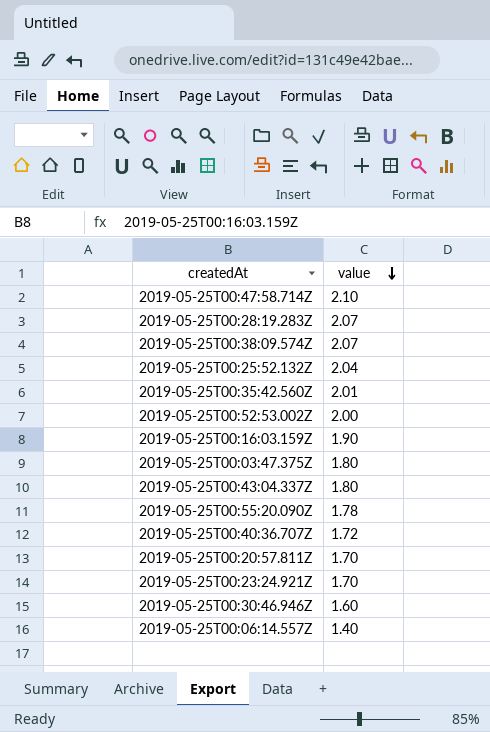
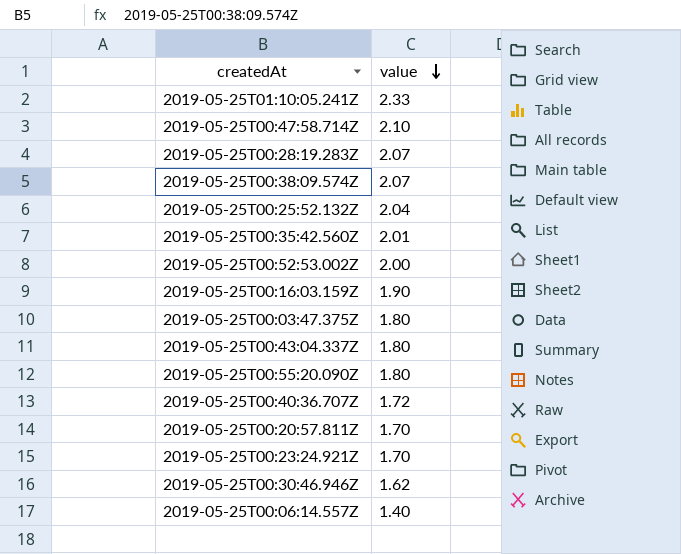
row 2019-05-25T01:10:05.241Z: none -> 2.33
2019-05-25T00:55:20.090Z | value: 1.78 -> 1.80
2019-05-25T00:30:46.946Z | value: 1.60 -> 1.62

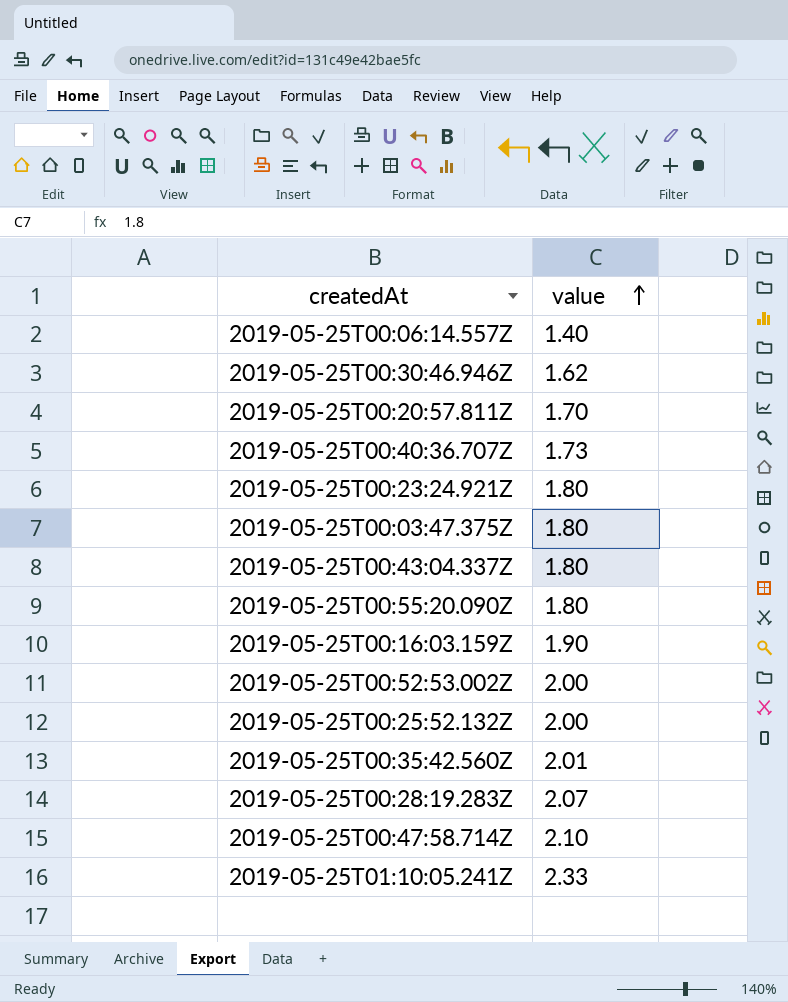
row order: value descending -> value ascending
row 2019-05-25T00:38:09.574Z: 2.07 -> none
2019-05-25T00:40:36.707Z | value: 1.72 -> 1.73
2019-05-25T00:23:24.921Z | value: 1.70 -> 1.80
2019-05-25T00:25:52.132Z | value: 2.04 -> 2.00

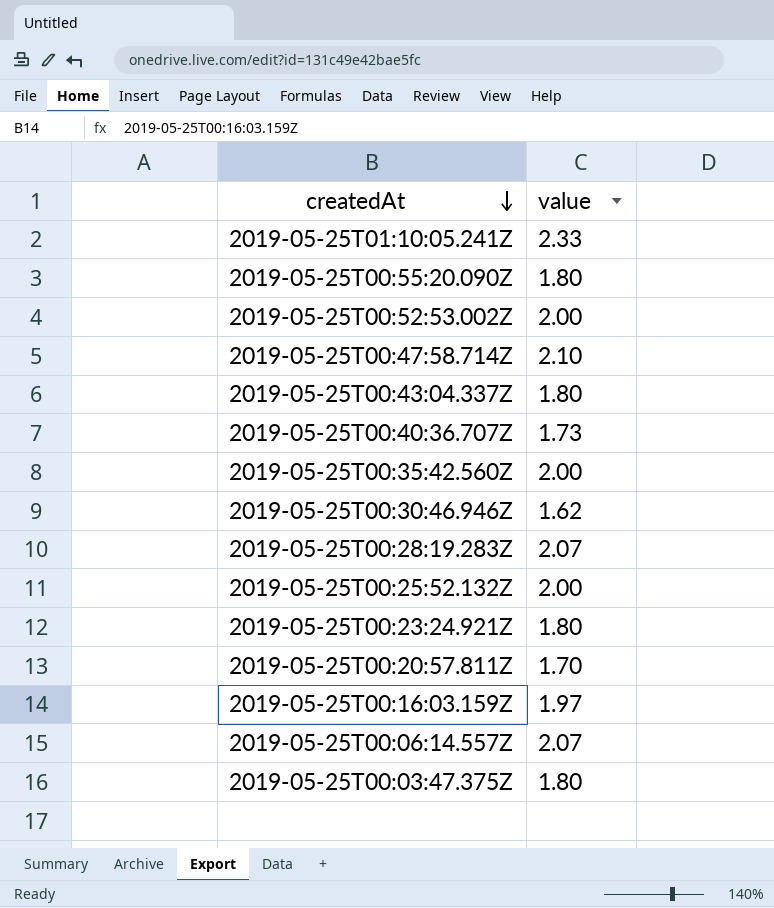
row order: value ascending -> createdAt descending
2019-05-25T00:35:42.560Z | value: 2.01 -> 2.00
2019-05-25T00:16:03.159Z | value: 1.90 -> 1.97
2019-05-25T00:06:14.557Z | value: 1.40 -> 2.07

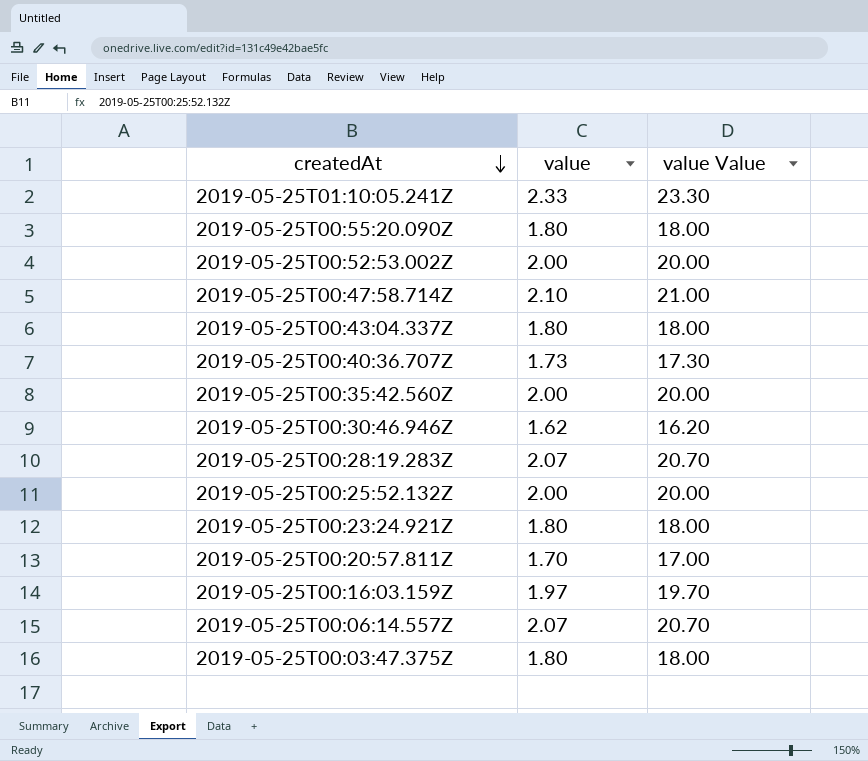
column value Value | formula: none -> [value] * 10

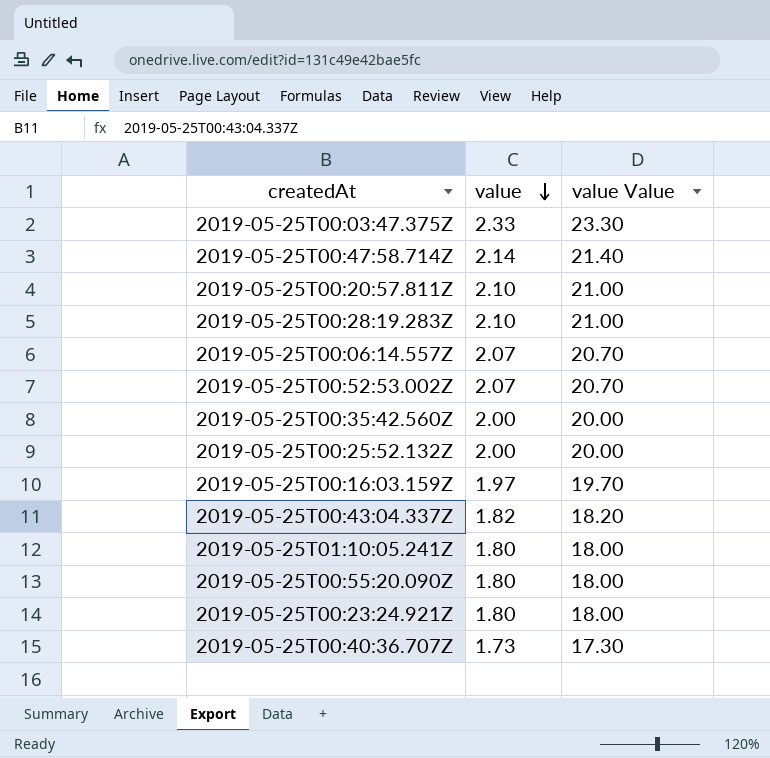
row order: createdAt descending -> value descending
row 2019-05-25T00:30:46.946Z: 1.62 | 16.20 -> none
2019-05-25T00:03:47.375Z | value: 1.80 -> 2.33
2019-05-25T00:03:47.375Z | value Value: 18.00 -> 23.30
2019-05-25T00:47:58.714Z | value: 2.10 -> 2.14
2019-05-25T00:47:58.714Z | value Value: 21.00 -> 21.40
2019-05-25T00:20:57.811Z | value: 1.70 -> 2.10
2019-05-25T00:20:57.811Z | value Value: 17.00 -> 21.00
2019-05-25T00:28:19.283Z | value: 2.07 -> 2.10
2019-05-25T00:28:19.283Z | value Value: 20.70 -> 21.00
2019-05-25T00:52:53.002Z | value: 2.00 -> 2.07
2019-05-25T00:52:53.002Z | value Value: 20.00 -> 20.70
2019-05-25T00:43:04.337Z | value: 1.80 -> 1.82
2019-05-25T00:43:04.337Z | value Value: 18.00 -> 18.20
2019-05-25T01:10:05.241Z | value: 2.33 -> 1.80
2019-05-25T01:10:05.241Z | value Value: 23.30 -> 18.00

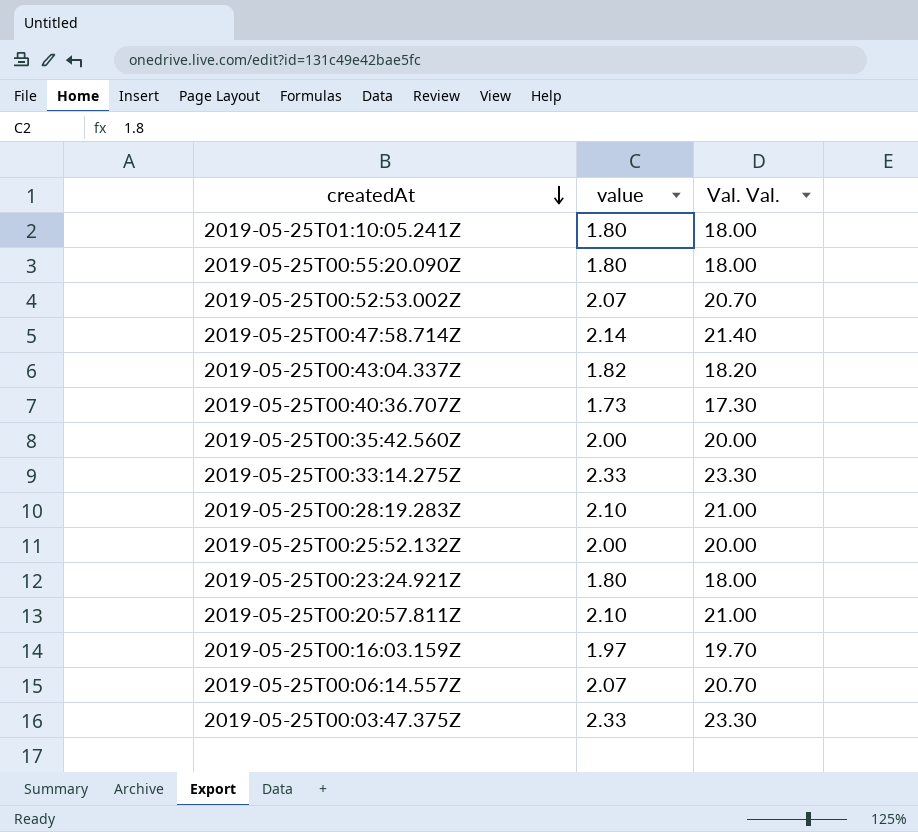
row order: value descending -> createdAt descending
column name: value Value -> Val. Val.
row 2019-05-25T00:33:14.275Z: none -> 2.33 | 23.30

